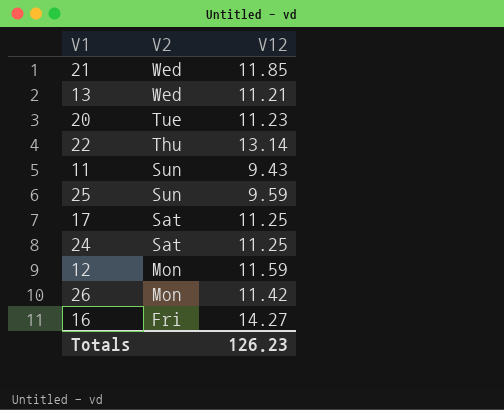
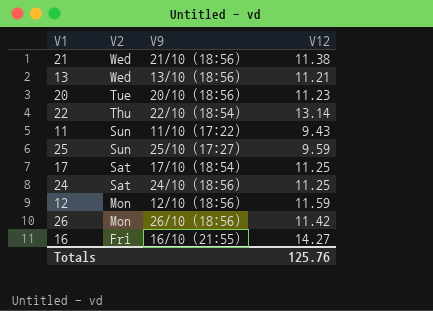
column V9 | position: none -> 3
21 | V12: 11.85 -> 11.38
Totals | V12: 126.23 -> 125.76

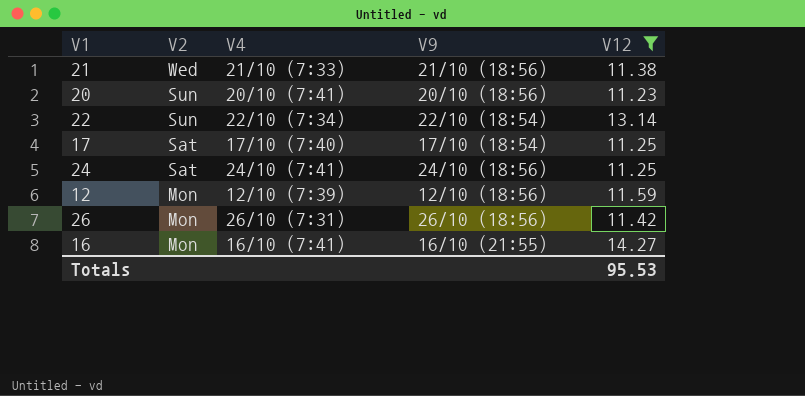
filter: none -> V12 >= 11.23
column V4 | position: none -> 3
20 | V2: Tue -> Sun
22 | V2: Thu -> Sun
16 | V2: Fri -> Mon
Totals | V12: 125.76 -> 95.53

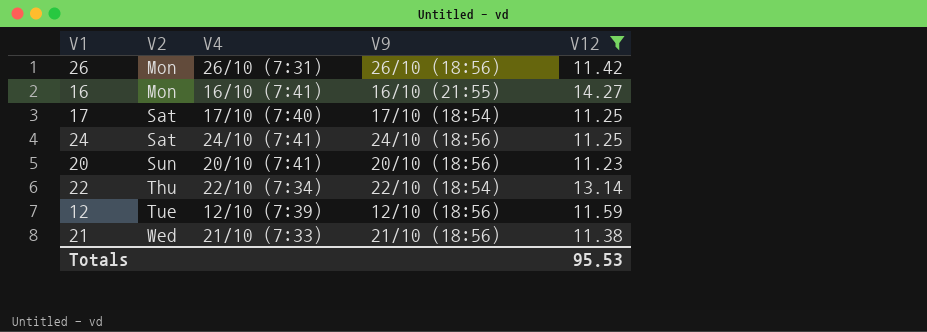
row order: V2 descending -> V2 ascending
22 | V2: Sun -> Thu
12 | V2: Mon -> Tue

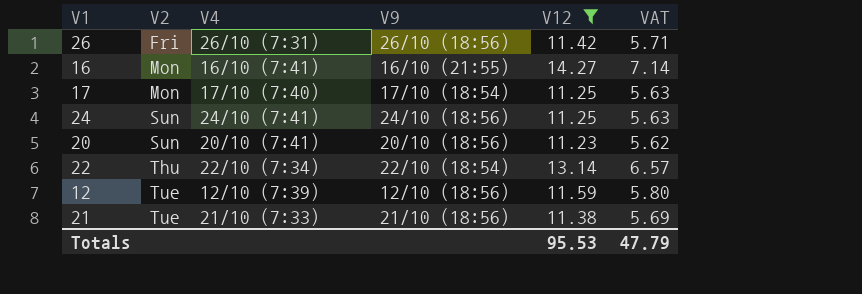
column VAT | formula: none -> [V12] * 0.5
26 | V2: Mon -> Fri
17 | V2: Sat -> Mon
24 | V2: Sat -> Sun
21 | V2: Wed -> Tue

